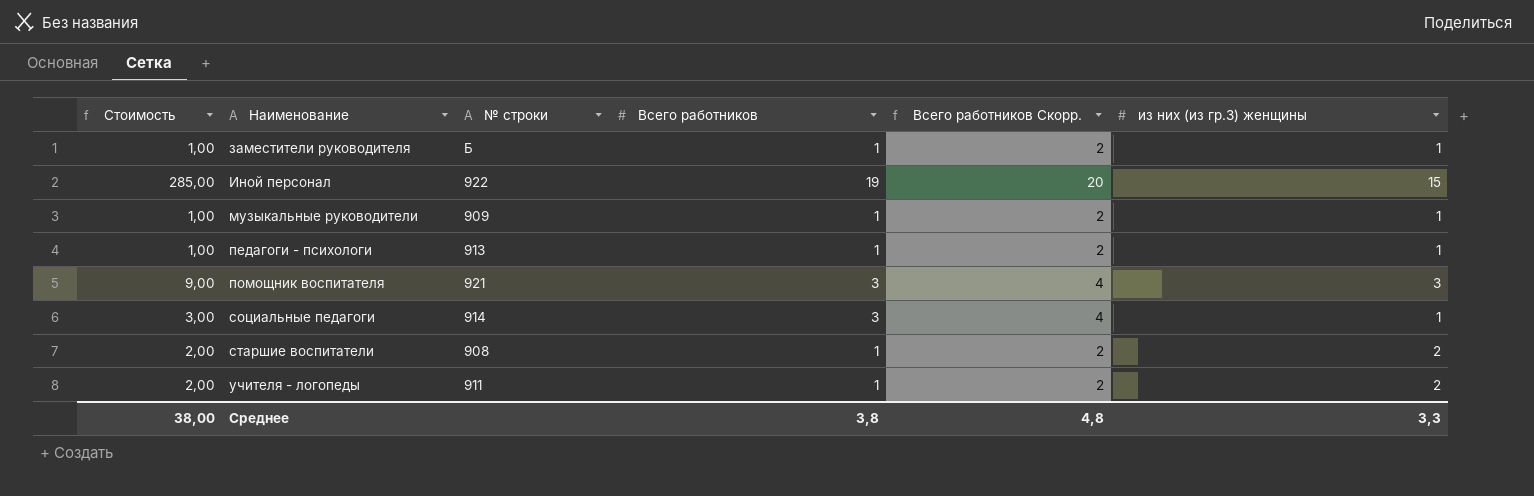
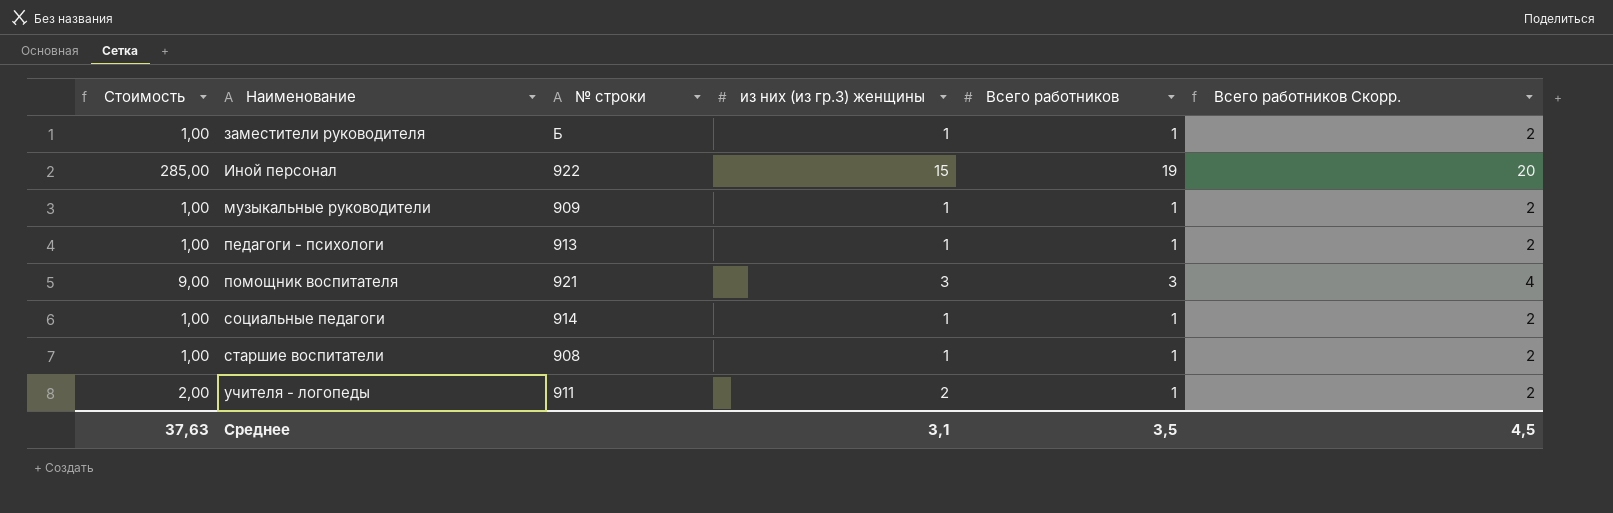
column из них (из гр.3) женщины | position: 6 -> 4
социальные педагоги | Стоимость: 3,00 -> 1,00
социальные педагоги | Всего работников: 3 -> 1
социальные педагоги | Всего работников Скорр.: 4 -> 2
старшие воспитатели | Стоимость: 2,00 -> 1,00
старшие воспитатели | из них (из гр.3) женщины: 2 -> 1
Среднее | Стоимость: 38,00 -> 37,63
Среднее | из них (из гр.3) женщины: 3,3 -> 3,1
Среднее | Всего работников: 3,8 -> 3,5
Среднее | Всего работников Скорр.: 4,8 -> 4,5

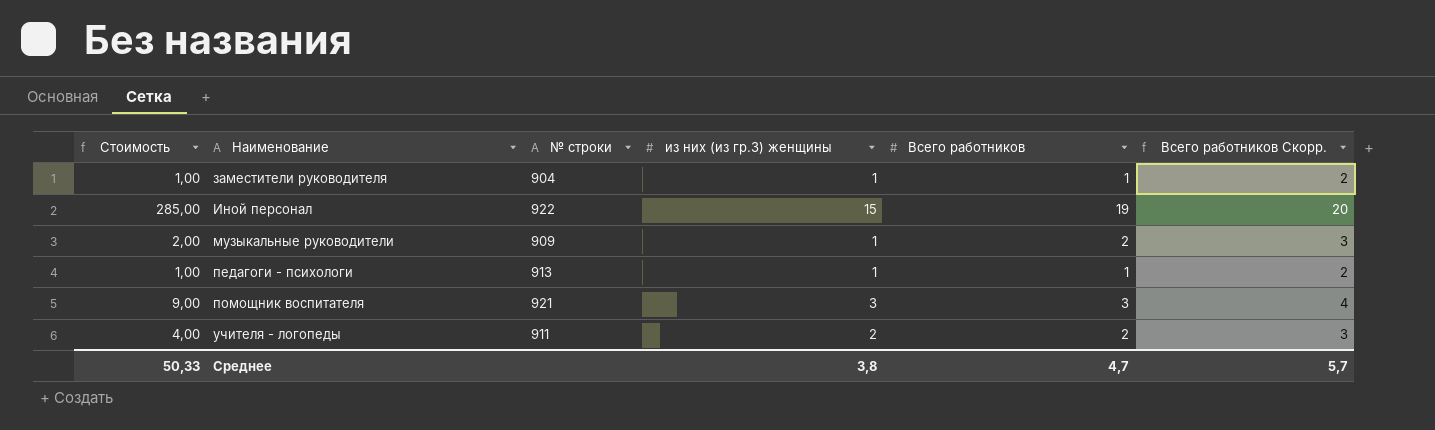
row социальные педагоги: 1,00 | 914 | 1 | 1 | 2 -> none
row старшие воспитатели: 1,00 | 908 | 1 | 1 | 2 -> none
заместители руководителя | № строки: Б -> 904
музыкальные руководители | Стоимость: 1,00 -> 2,00
музыкальные руководители | Всего работников: 1 -> 2
музыкальные руководители | Всего работников Скорр.: 2 -> 3
учителя - логопеды | Стоимость: 2,00 -> 4,00
учителя - логопеды | Всего работников: 1 -> 2
учителя - логопеды | Всего работников Скорр.: 2 -> 3
Среднее | Стоимость: 37,63 -> 50,33
Среднее | из них (из гр.3) женщины: 3,1 -> 3,8
Среднее | Всего работников: 3,5 -> 4,7
Среднее | Всего работников Скорр.: 4,5 -> 5,7

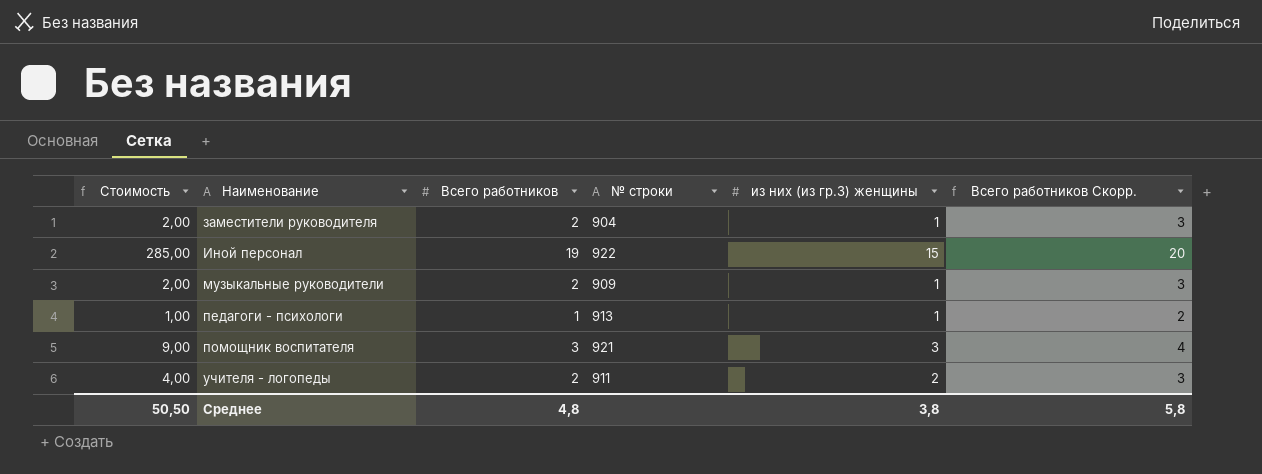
column Всего работников | position: 5 -> 3
заместители руководителя | Стоимость: 1,00 -> 2,00
заместители руководителя | Всего работников: 1 -> 2
заместители руководителя | Всего работников Скорр.: 2 -> 3
Среднее | Стоимость: 50,33 -> 50,50
Среднее | Всего работников: 4,7 -> 4,8
Среднее | Всего работников Скорр.: 5,7 -> 5,8

